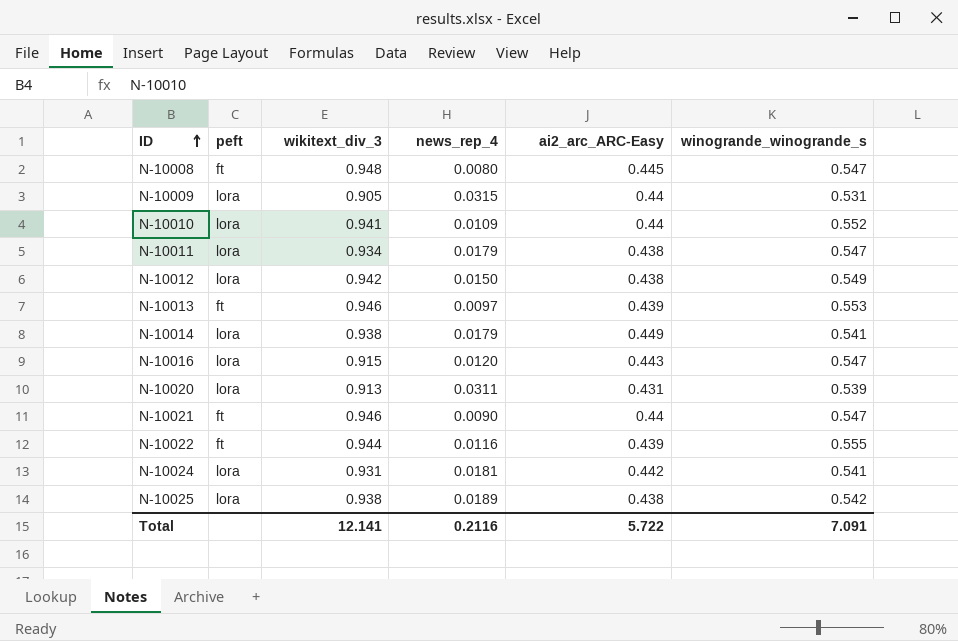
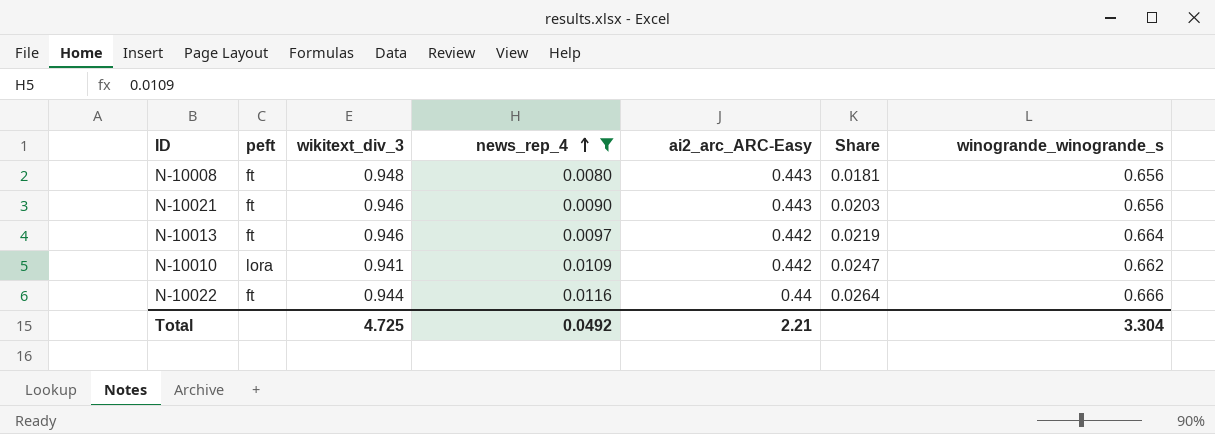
filter: none -> news_rep_4 <= 0.0116
row order: ID ascending -> news_rep_4 ascending
column Share | formula: none -> [news_rep_4] / [ai2_arc_ARC-Easy]
N-10008 | ai2_arc_ARC-Easy: 0.445 -> 0.443
N-10008 | winogrande_winogrande_s: 0.547 -> 0.656
N-10021 | ai2_arc_ARC-Easy: 0.44 -> 0.443
N-10021 | winogrande_winogrande_s: 0.547 -> 0.656
N-10013 | ai2_arc_ARC-Easy: 0.439 -> 0.442
N-10013 | winogrande_winogrande_s: 0.553 -> 0.664
N-10010 | ai2_arc_ARC-Easy: 0.44 -> 0.442
N-10010 | winogrande_winogrande_s: 0.552 -> 0.662
N-10022 | ai2_arc_ARC-Easy: 0.439 -> 0.44
N-10022 | winogrande_winogrande_s: 0.555 -> 0.666
Total | wikitext_div_3: 12.141 -> 4.725
Total | news_rep_4: 0.2116 -> 0.0492
Total | ai2_arc_ARC-Easy: 5.722 -> 2.21
Total | winogrande_winogrande_s: 7.091 -> 3.304

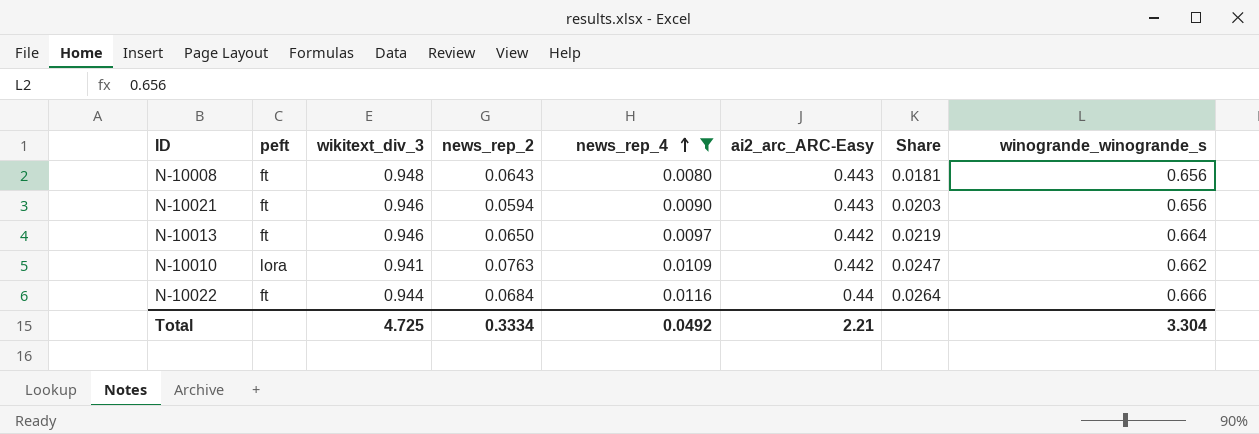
column news_rep_2 | position: none -> 4

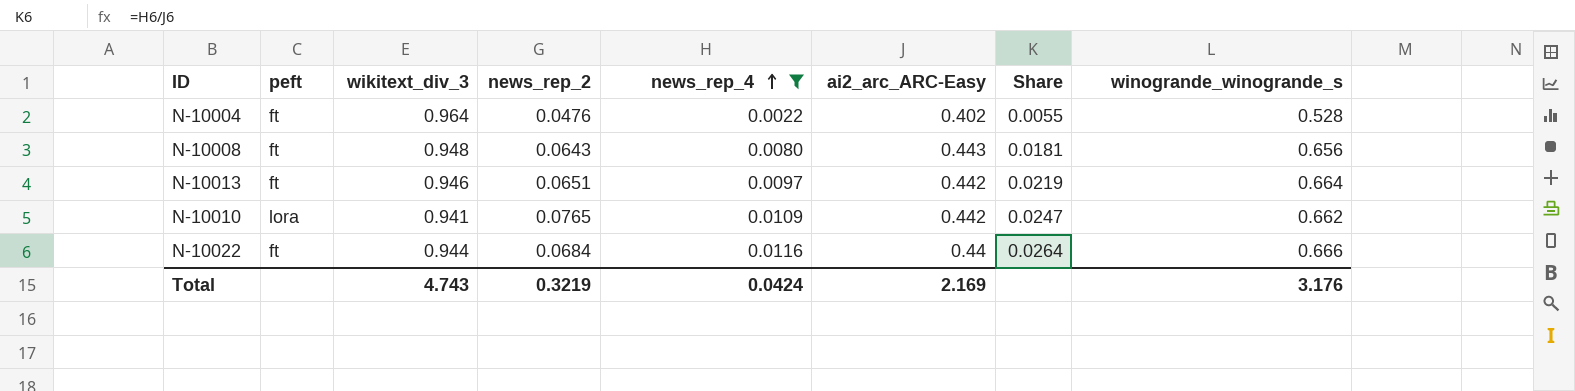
row N-10021: ft | 0.946 | 0.0594 | 0.0090 | 0.443 | 0.0203 | 0.656 -> none
row N-10004: none -> ft | 0.964 | 0.0476 | 0.0022 | 0.402 | 0.0055 | 0.528
N-10013 | news_rep_2: 0.0650 -> 0.0651
N-10010 | news_rep_2: 0.0763 -> 0.0765
Total | wikitext_div_3: 4.725 -> 4.743
Total | news_rep_2: 0.3334 -> 0.3219
Total | news_rep_4: 0.0492 -> 0.0424
Total | ai2_arc_ARC-Easy: 2.21 -> 2.169
Total | winogrande_winogrande_s: 3.304 -> 3.176

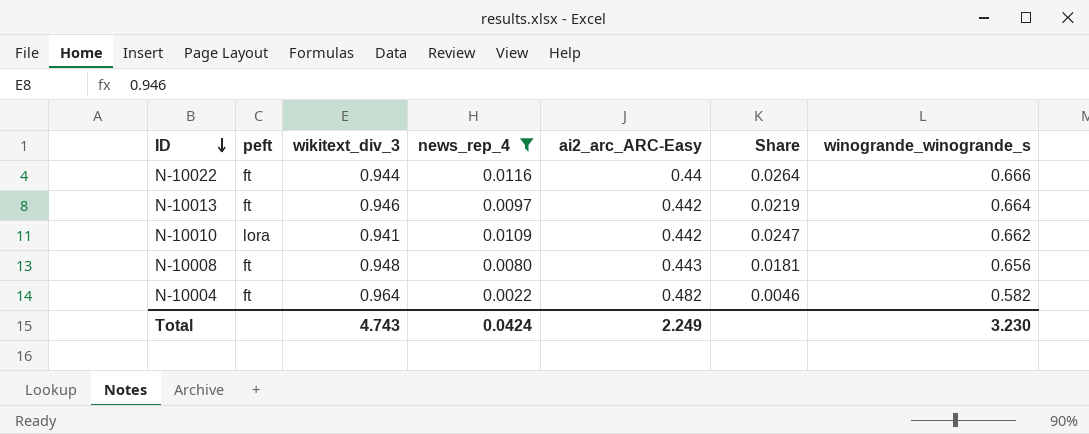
row order: news_rep_4 ascending -> ID descending
column news_rep_2 | position: 4 -> none
N-10004 | ai2_arc_ARC-Easy: 0.402 -> 0.482
N-10004 | Share: 0.0055 -> 0.0046
N-10004 | winogrande_winogrande_s: 0.528 -> 0.582
Total | ai2_arc_ARC-Easy: 2.169 -> 2.249
Total | winogrande_winogrande_s: 3.176 -> 3.230

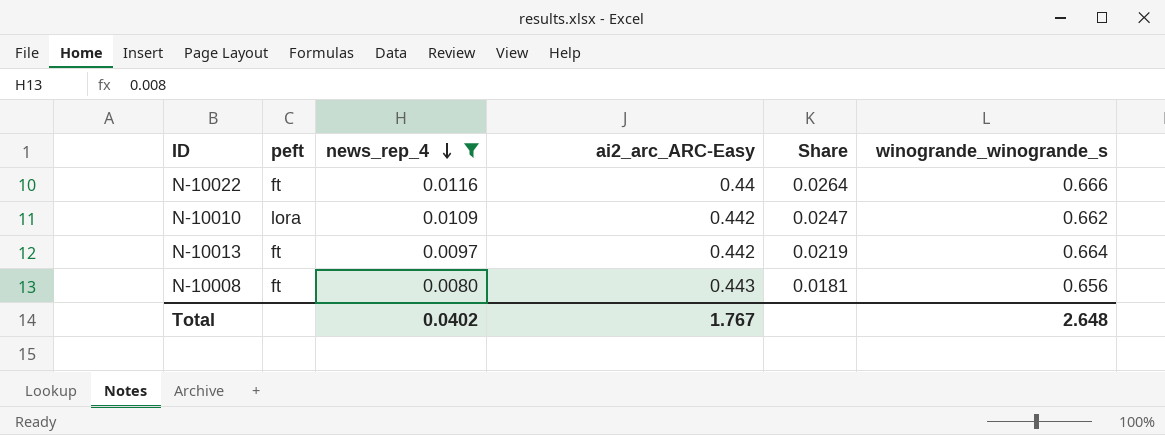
row order: ID descending -> news_rep_4 descending
column wikitext_div_3 | position: 3 -> none
row N-10004: ft | 0.964 | 0.0022 | 0.482 | 0.0046 | 0.582 -> none
Total | news_rep_4: 0.0424 -> 0.0402
Total | ai2_arc_ARC-Easy: 2.249 -> 1.767
Total | winogrande_winogrande_s: 3.230 -> 2.648

